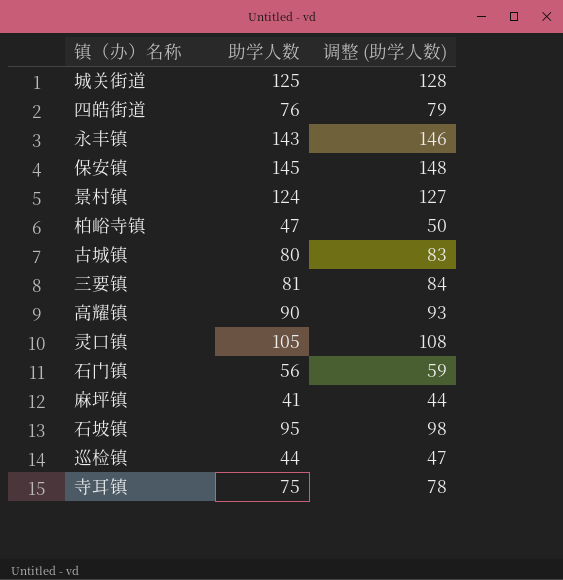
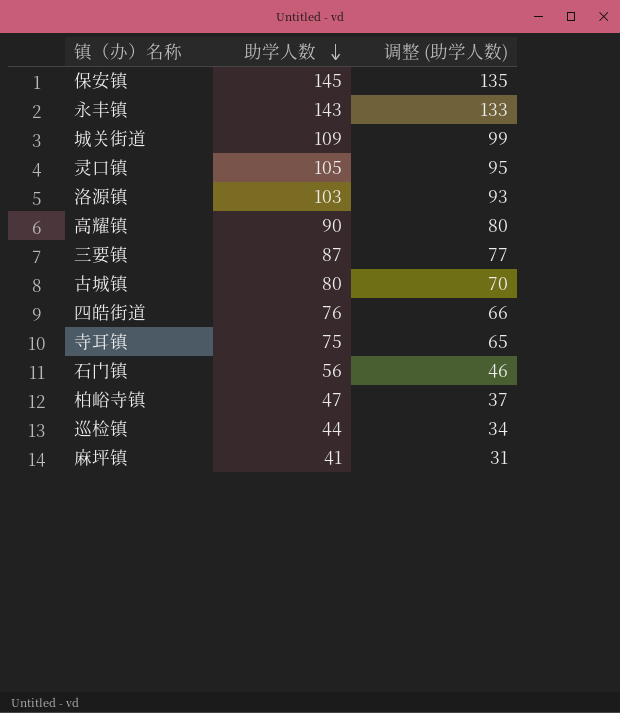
row order: none -> 助学人数 descending
column 调整 (助学人数) | formula: [助学人数] + 3 -> [助学人数] - 10
row 景村镇: 124 | 127 -> none
row 石坡镇: 95 | 98 -> none
城关街道 | 助学人数: 125 -> 109
row 洛源镇: none -> 103 | 93
三要镇 | 助学人数: 81 -> 87

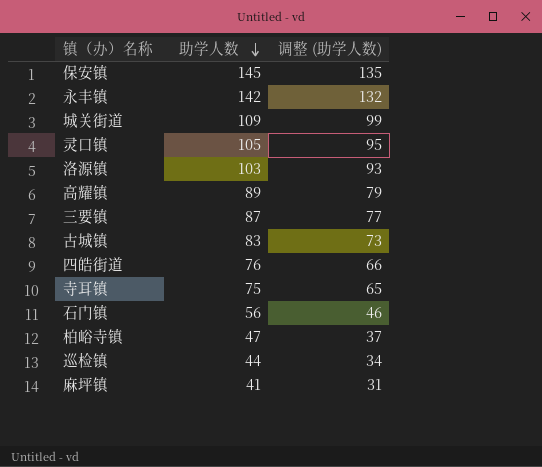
永丰镇 | 助学人数: 143 -> 142
永丰镇 | 调整 (助学人数): 133 -> 132
高耀镇 | 助学人数: 90 -> 89
高耀镇 | 调整 (助学人数): 80 -> 79
古城镇 | 助学人数: 80 -> 83
古城镇 | 调整 (助学人数): 70 -> 73

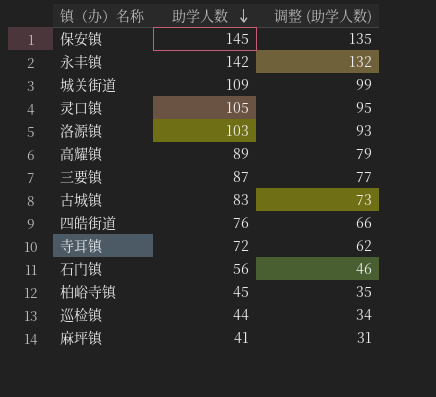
寺耳镇 | 助学人数: 75 -> 72
寺耳镇 | 调整 (助学人数): 65 -> 62
柏峪寺镇 | 助学人数: 47 -> 45
柏峪寺镇 | 调整 (助学人数): 37 -> 35

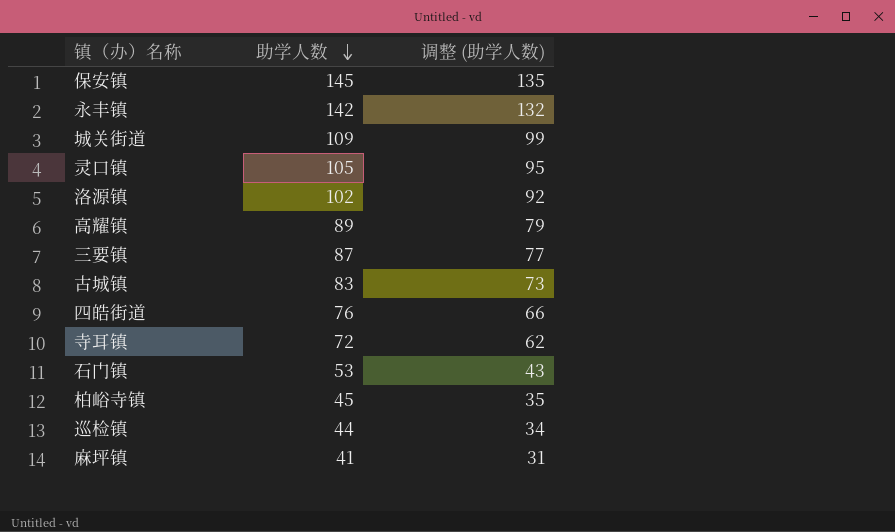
洛源镇 | 助学人数: 103 -> 102
洛源镇 | 调整 (助学人数): 93 -> 92
石门镇 | 助学人数: 56 -> 53
石门镇 | 调整 (助学人数): 46 -> 43

